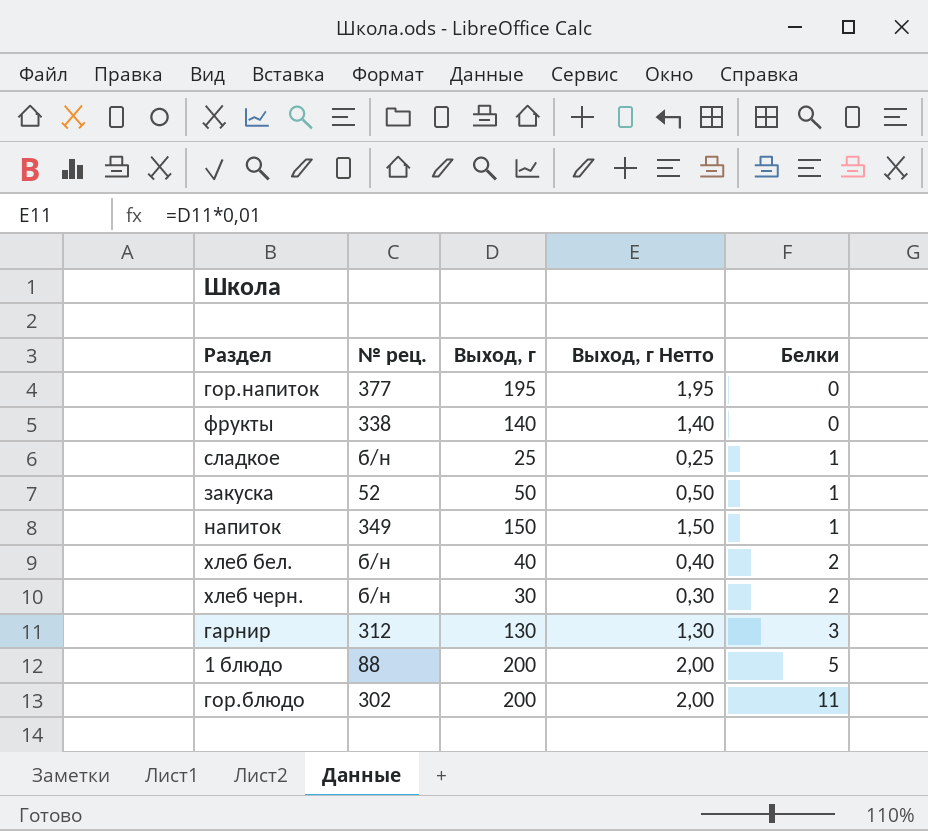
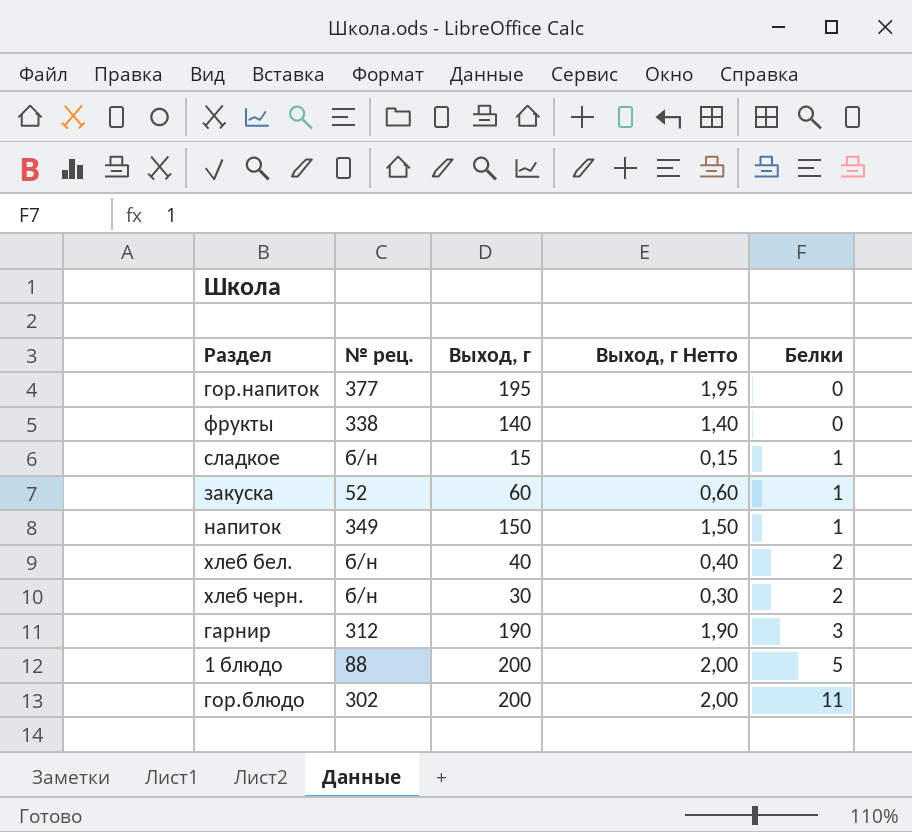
сладкое | Выход, г: 25 -> 15
сладкое | Выход, г Нетто: 0,25 -> 0,15
закуска | Выход, г: 50 -> 60
закуска | Выход, г Нетто: 0,50 -> 0,60
гарнир | Выход, г: 130 -> 190
гарнир | Выход, г Нетто: 1,30 -> 1,90

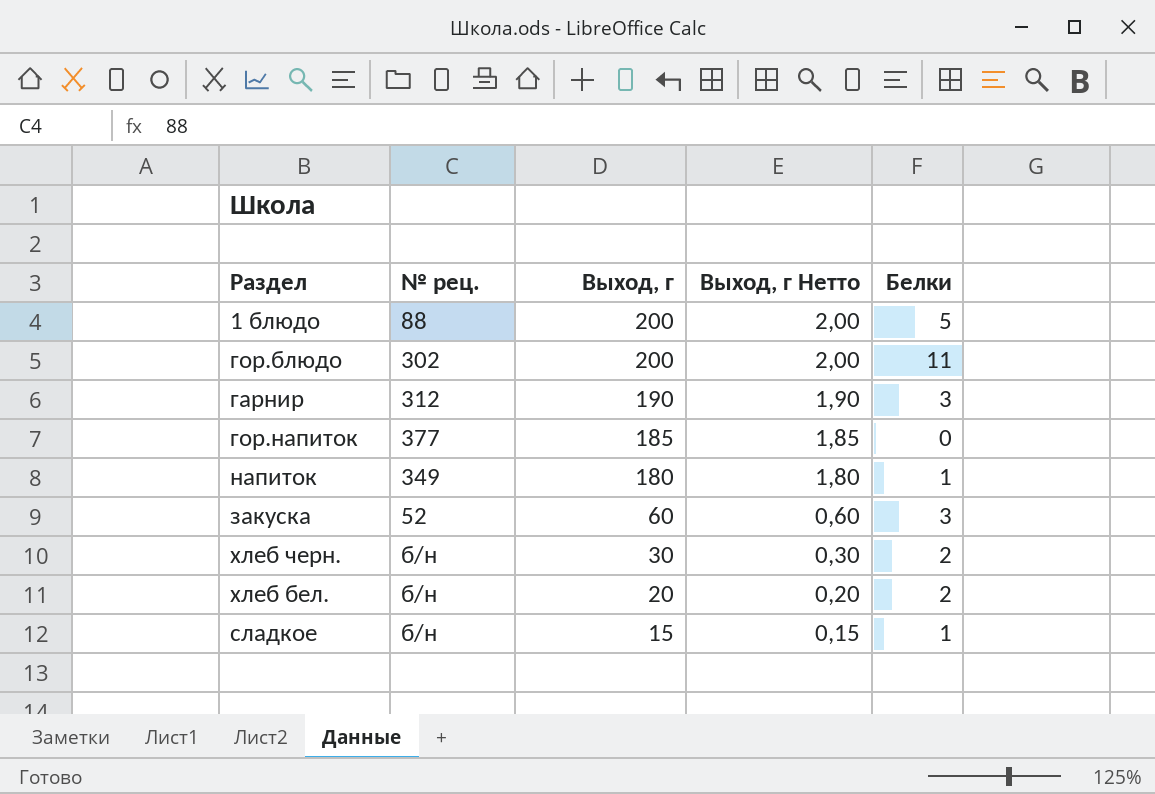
row order: Белки ascending -> Выход, г descending
row фрукты: 338 | 140 | 1,40 | 0 -> none
гор.напиток | Выход, г: 195 -> 185
гор.напиток | Выход, г Нетто: 1,95 -> 1,85
напиток | Выход, г: 150 -> 180
напиток | Выход, г Нетто: 1,50 -> 1,80
закуска | Белки: 1 -> 3
хлеб бел. | Выход, г: 40 -> 20
хлеб бел. | Выход, г Нетто: 0,40 -> 0,20

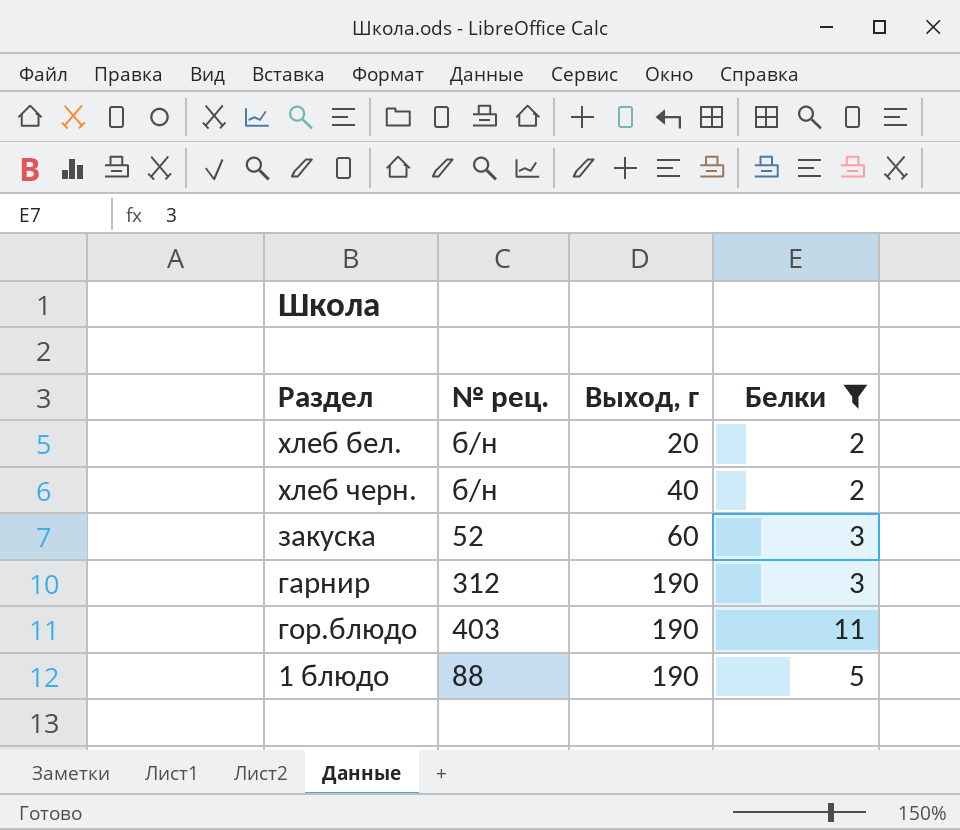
filter: none -> Белки >= 2
row order: Выход, г descending -> Выход, г ascending
column Выход, г Нетто | formula: [Выход, г] * 0,01 -> none
хлеб черн. | Выход, г: 30 -> 40
гор.блюдо | № рец.: 302 -> 403
гор.блюдо | Выход, г: 200 -> 190
1 блюдо | Выход, г: 200 -> 190

